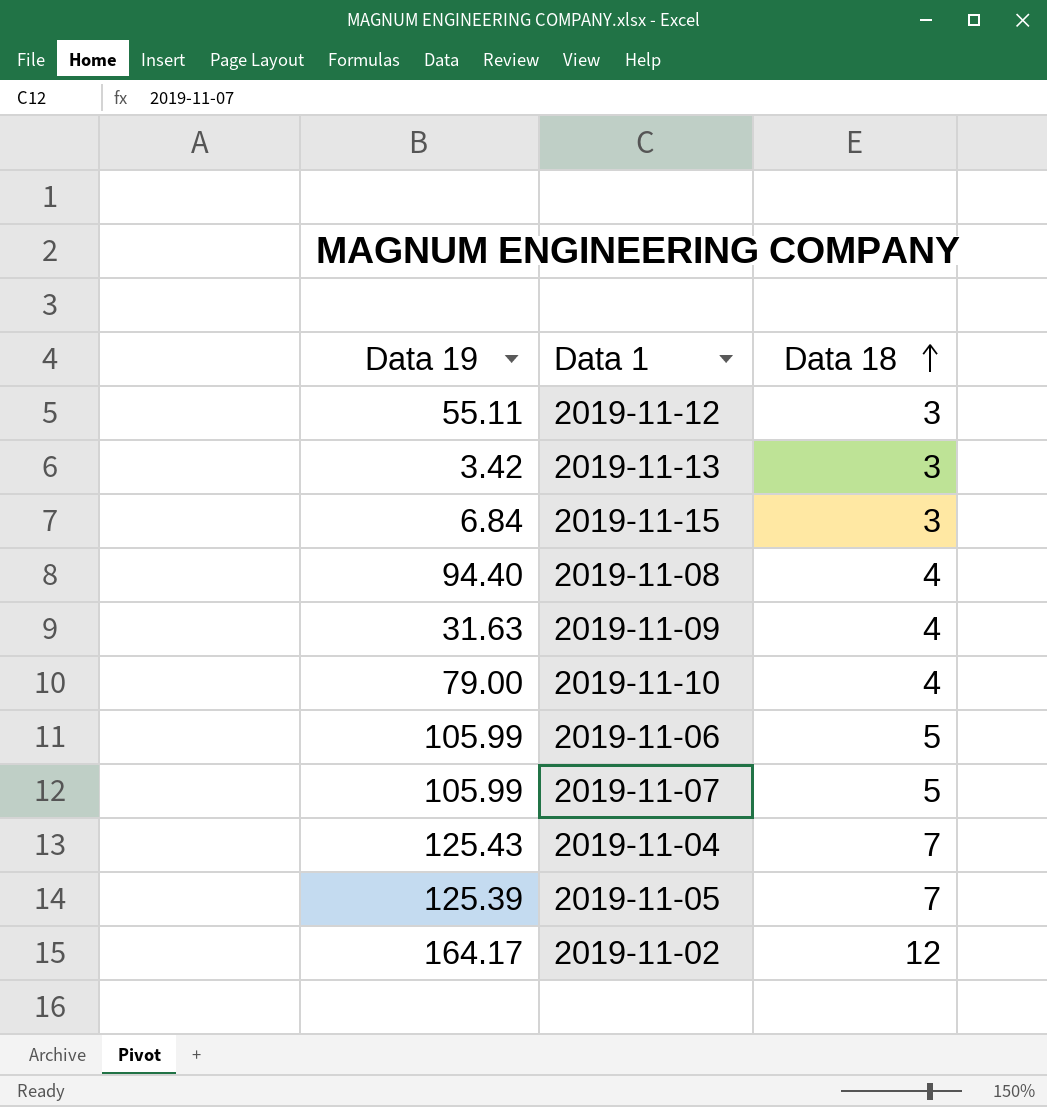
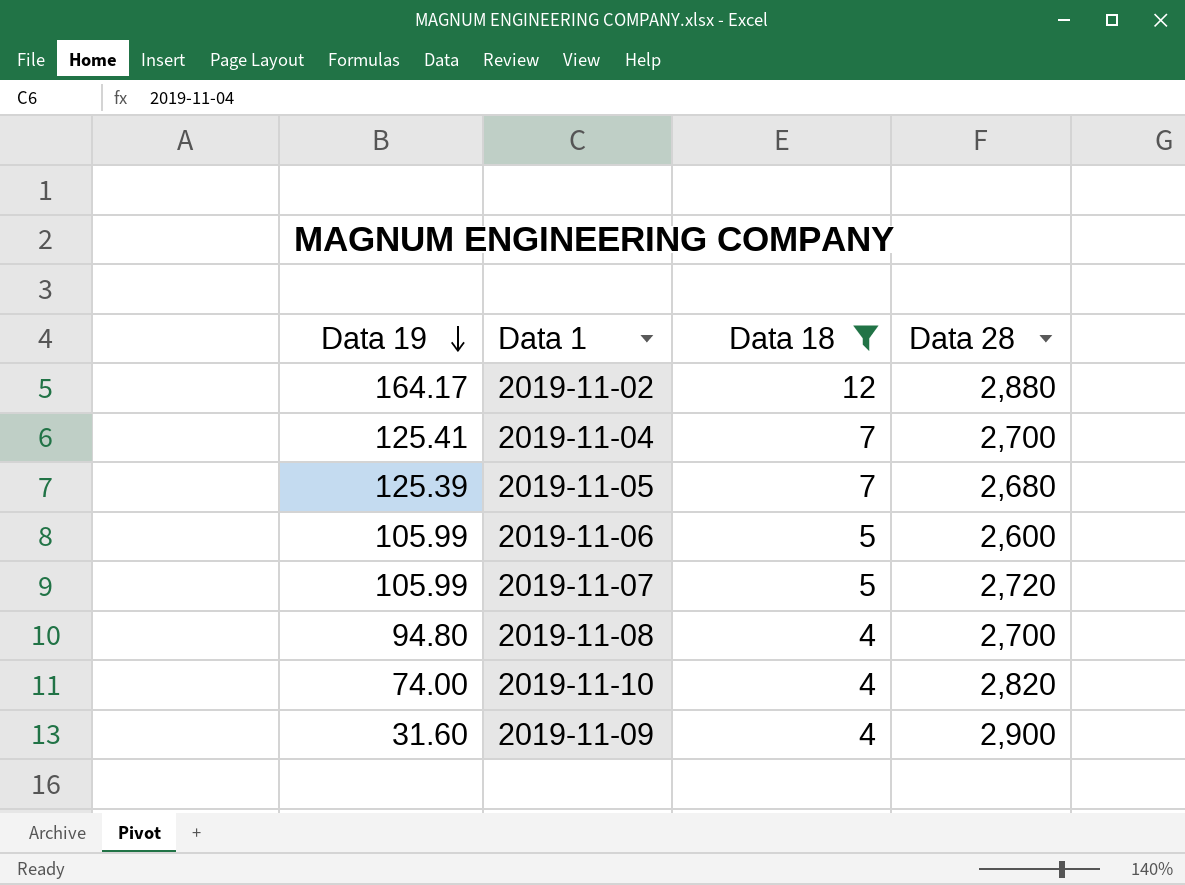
filter: none -> Data 18 != 3
row order: Data 18 ascending -> Data 19 descending
column Data 28 | position: none -> 4
2019-11-04 | Data 19: 125.43 -> 125.41
2019-11-08 | Data 19: 94.40 -> 94.80
2019-11-10 | Data 19: 79.00 -> 74.00
2019-11-09 | Data 19: 31.63 -> 31.60

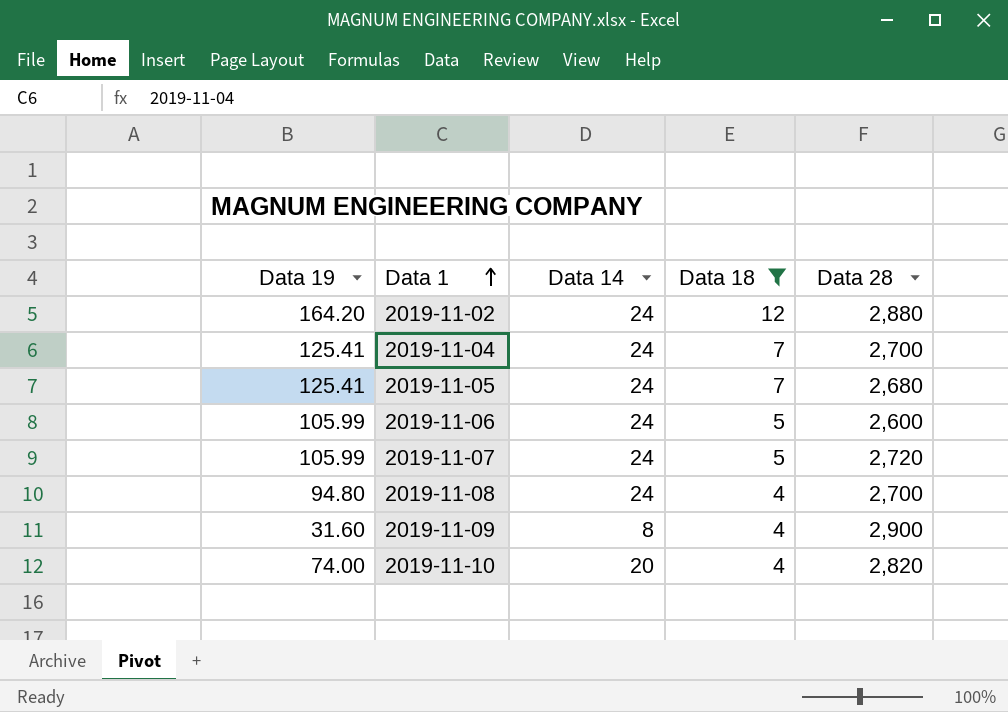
row order: Data 19 descending -> Data 1 ascending
column Data 14 | position: none -> 3
2019-11-02 | Data 19: 164.17 -> 164.20
2019-11-05 | Data 19: 125.39 -> 125.41

